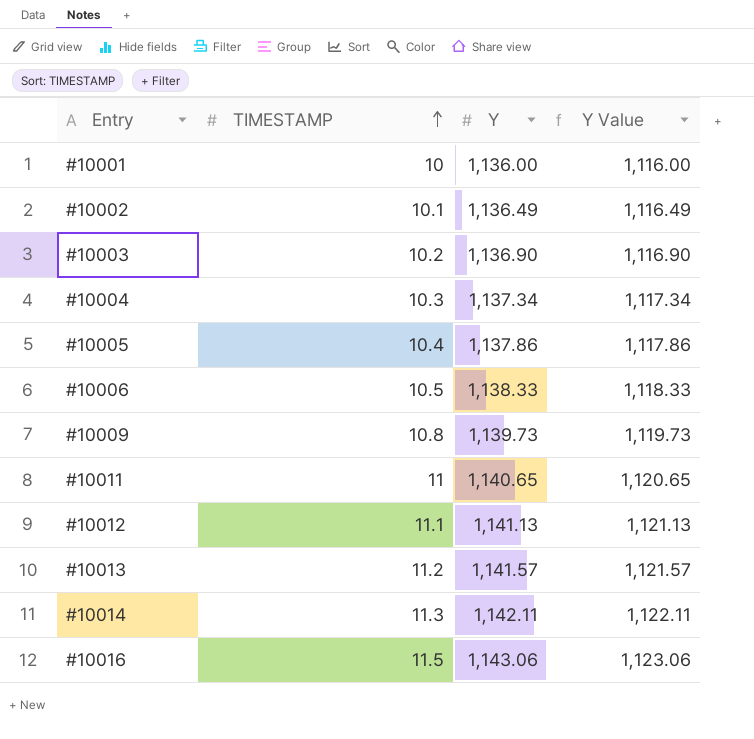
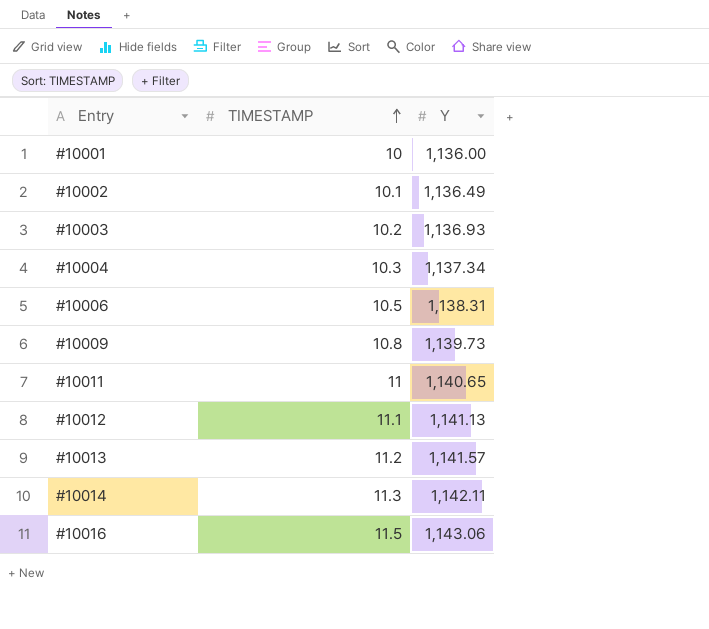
column Y Value | formula: [Y] - 20 -> none
row #10005: 10.4 | 1,137.86 | 1,117.86 -> none
#10003 | Y: 1,136.90 -> 1,136.93
#10006 | Y: 1,138.33 -> 1,138.31

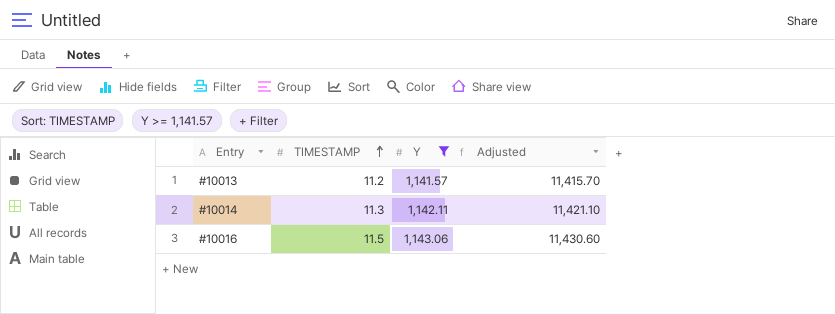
filter: none -> Y >= 1,141.57
column Adjusted | formula: none -> [Y] * 10

